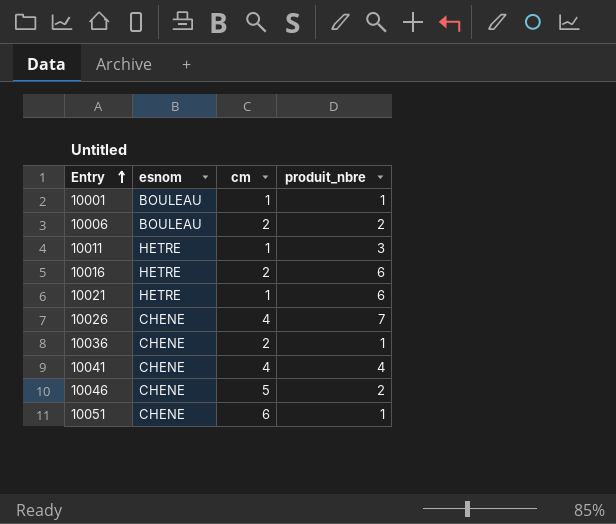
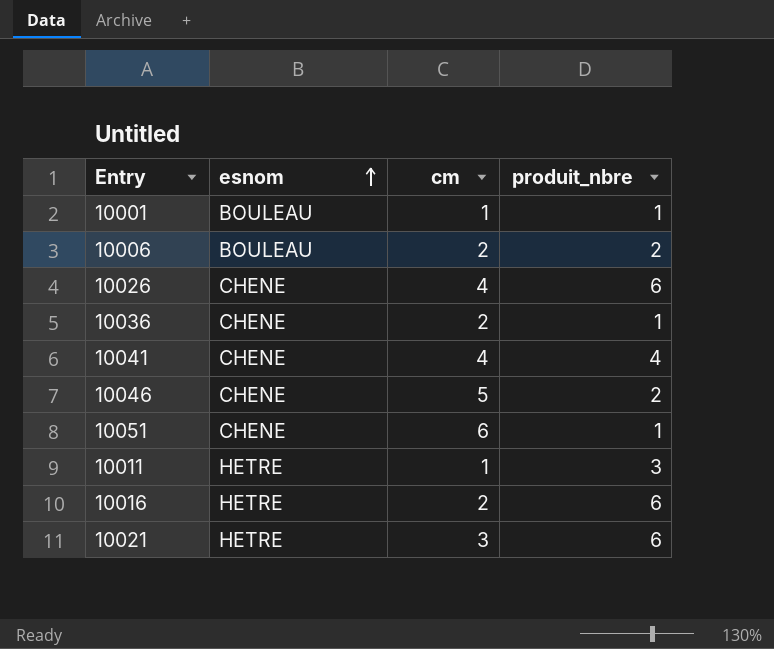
row order: Entry ascending -> esnom ascending
10026 | produit_nbre: 7 -> 6
10021 | cm: 1 -> 3

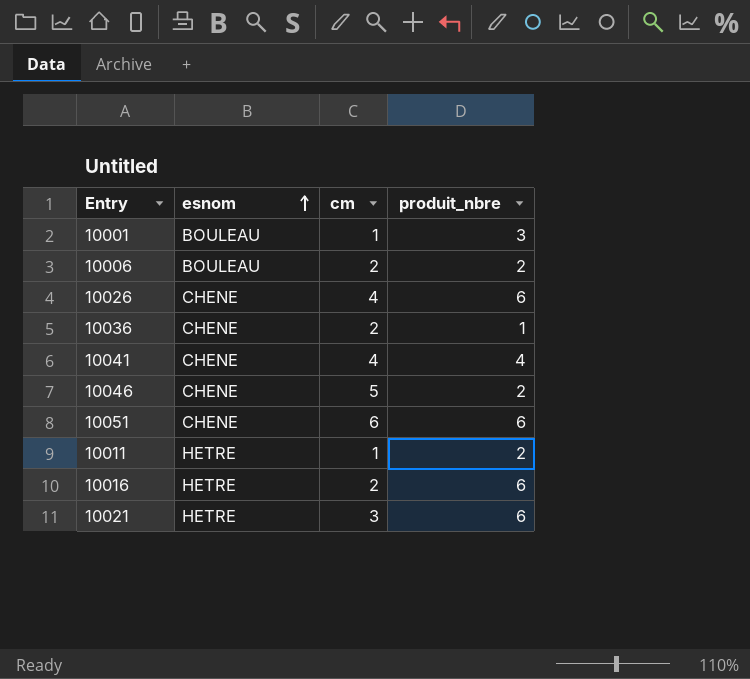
10001 | produit_nbre: 1 -> 3
10051 | produit_nbre: 1 -> 6
10011 | produit_nbre: 3 -> 2

